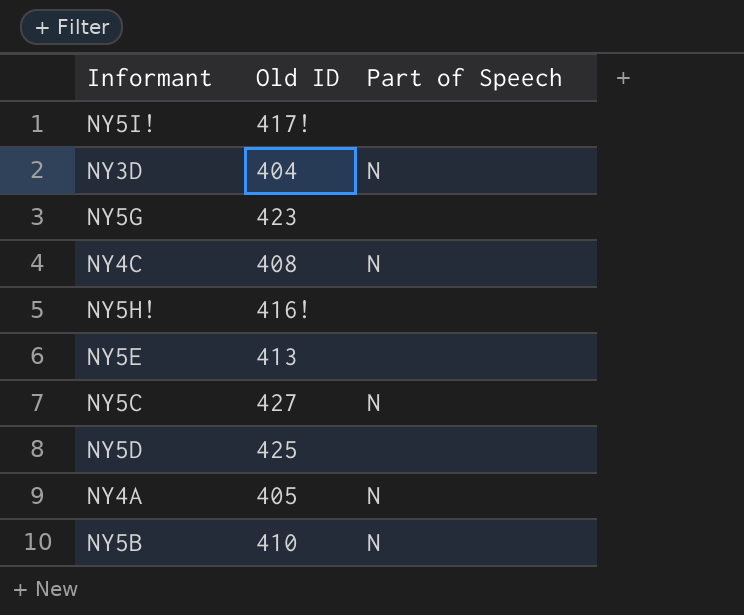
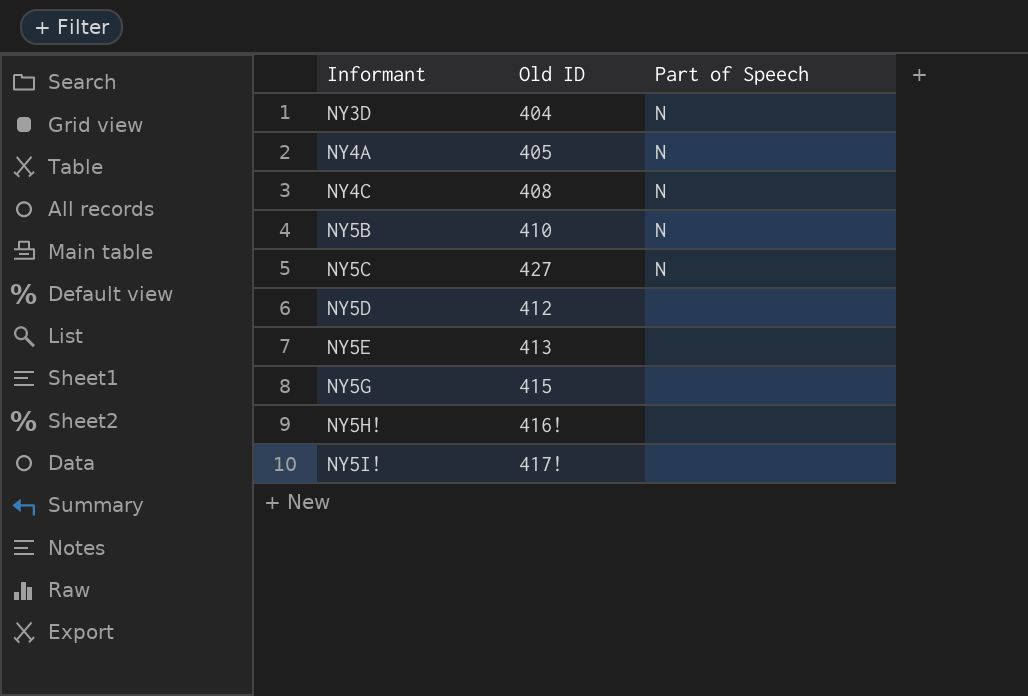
row order: none -> Informant ascending
NY5D | Old ID: 425 -> 412
NY5G | Old ID: 423 -> 415

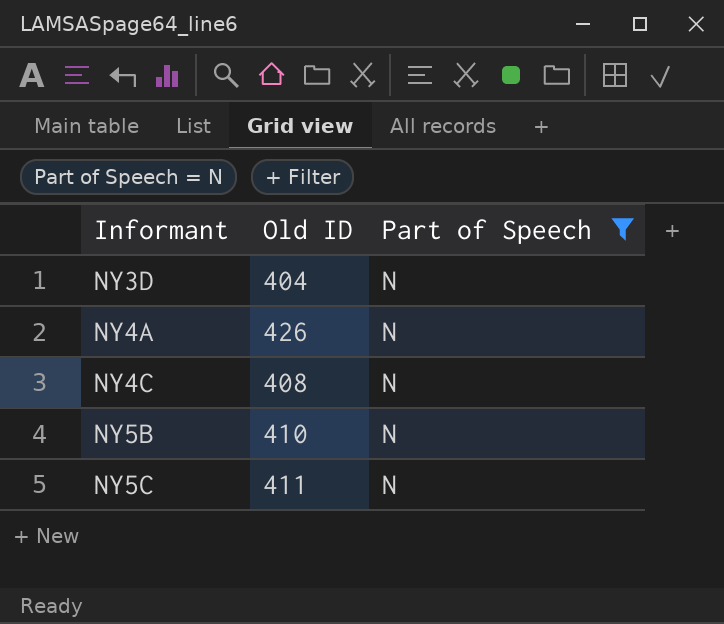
filter: none -> Part of Speech = N
NY4A | Old ID: 405 -> 426
NY5C | Old ID: 427 -> 411

